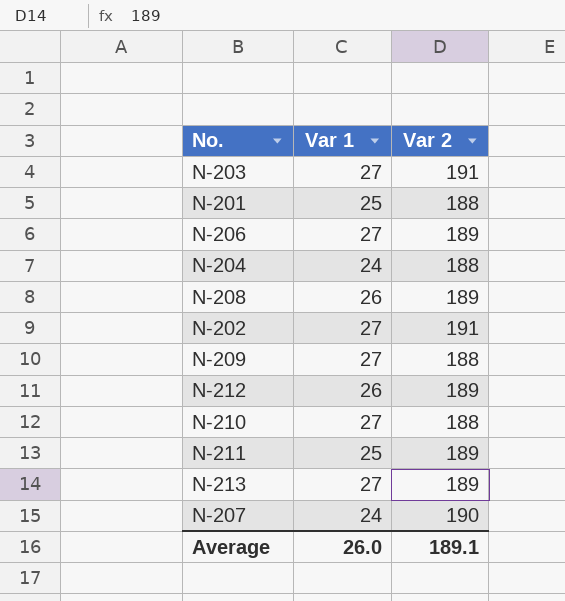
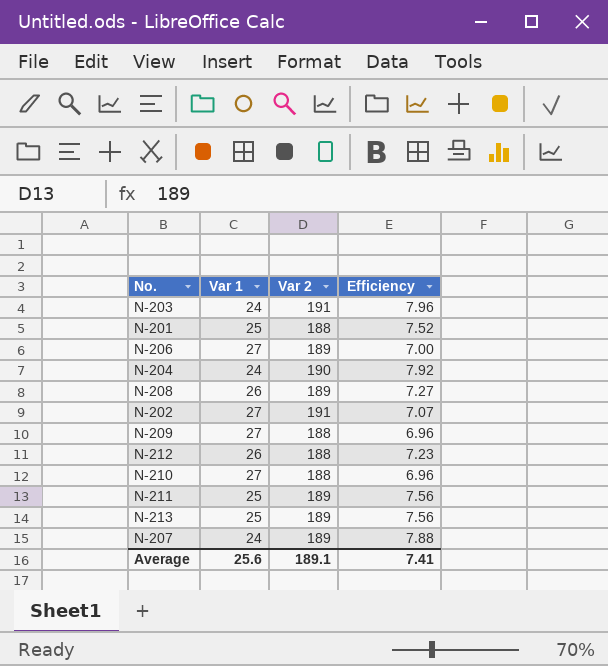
column Efficiency | formula: none -> [Var 2] / [Var 1]
N-203 | Var 1: 27 -> 24
N-204 | Var 2: 188 -> 190
N-212 | Var 2: 189 -> 188
N-213 | Var 1: 27 -> 25
N-207 | Var 2: 190 -> 189
Average | Var 1: 26.0 -> 25.6

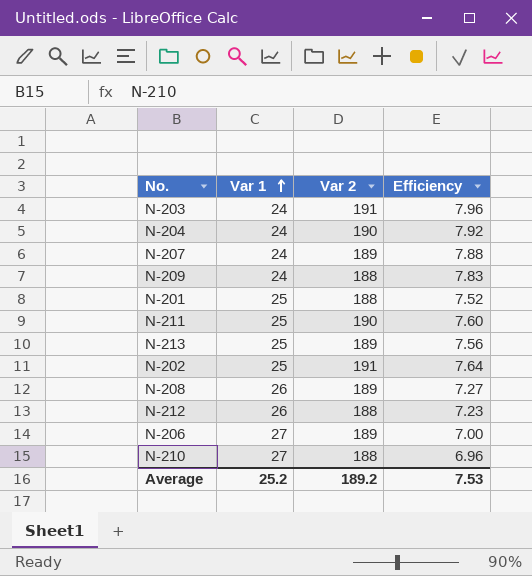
row order: none -> Var 1 ascending
N-209 | Var 1: 27 -> 24
N-209 | Efficiency: 6.96 -> 7.83
N-211 | Var 2: 189 -> 190
N-211 | Efficiency: 7.56 -> 7.60
N-202 | Var 1: 27 -> 25
N-202 | Efficiency: 7.07 -> 7.64
Average | Var 1: 25.6 -> 25.2
Average | Var 2: 189.1 -> 189.2
Average | Efficiency: 7.41 -> 7.53

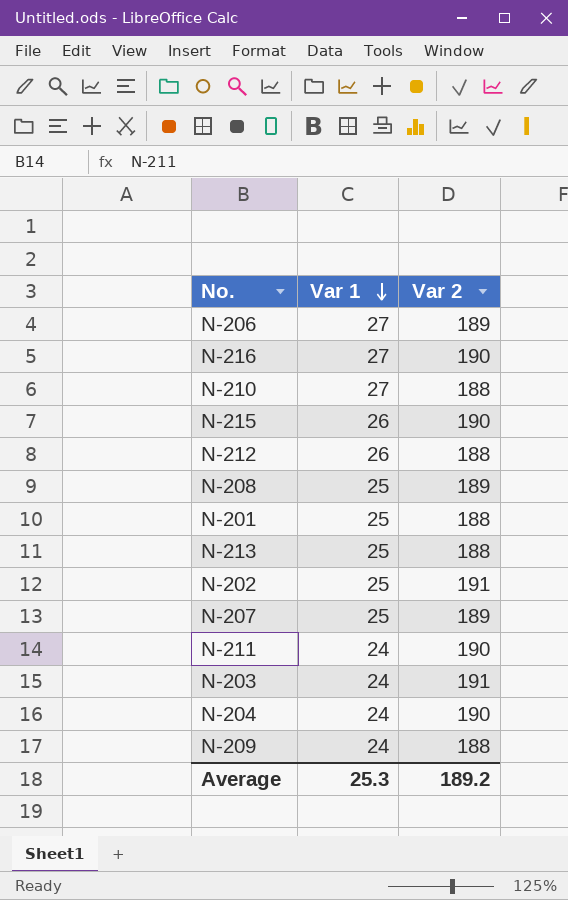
row order: Var 1 ascending -> Var 1 descending
column Efficiency | formula: [Var 2] / [Var 1] -> none
row N-216: none -> 27 | 190
row N-215: none -> 26 | 190
N-208 | Var 1: 26 -> 25
N-213 | Var 2: 189 -> 188
N-207 | Var 1: 24 -> 25
N-211 | Var 1: 25 -> 24
Average | Var 1: 25.2 -> 25.3

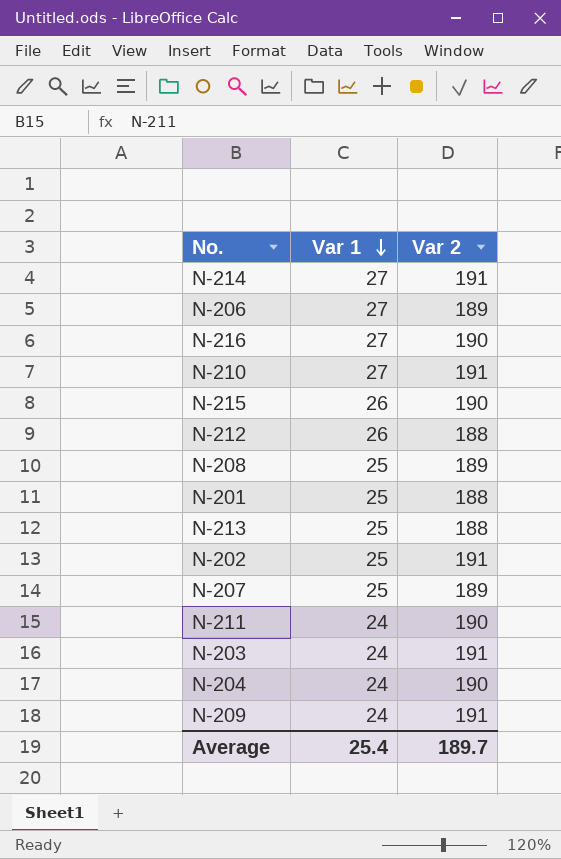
row N-214: none -> 27 | 191
N-210 | Var 2: 188 -> 191
N-209 | Var 2: 188 -> 191
Average | Var 1: 25.3 -> 25.4
Average | Var 2: 189.2 -> 189.7

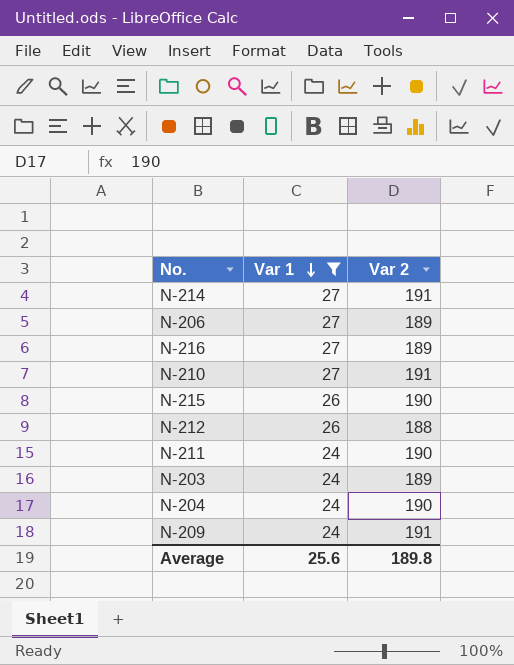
filter: none -> Var 1 != 25
N-216 | Var 2: 190 -> 189
N-203 | Var 2: 191 -> 189
Average | Var 1: 25.4 -> 25.6
Average | Var 2: 189.7 -> 189.8

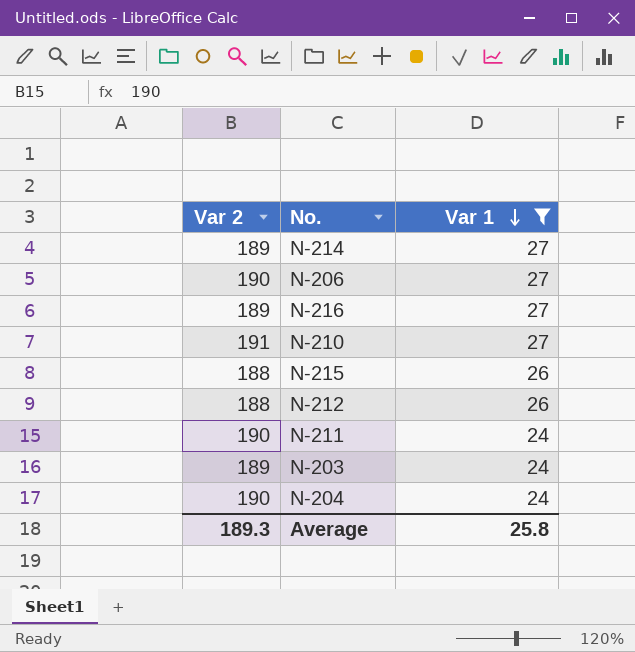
column Var 2 | position: 3 -> 1
row N-209: 24 | 191 -> none
N-214 | Var 2: 191 -> 189
N-206 | Var 2: 189 -> 190
N-215 | Var 2: 190 -> 188
Average | Var 2: 189.8 -> 189.3
Average | Var 1: 25.6 -> 25.8

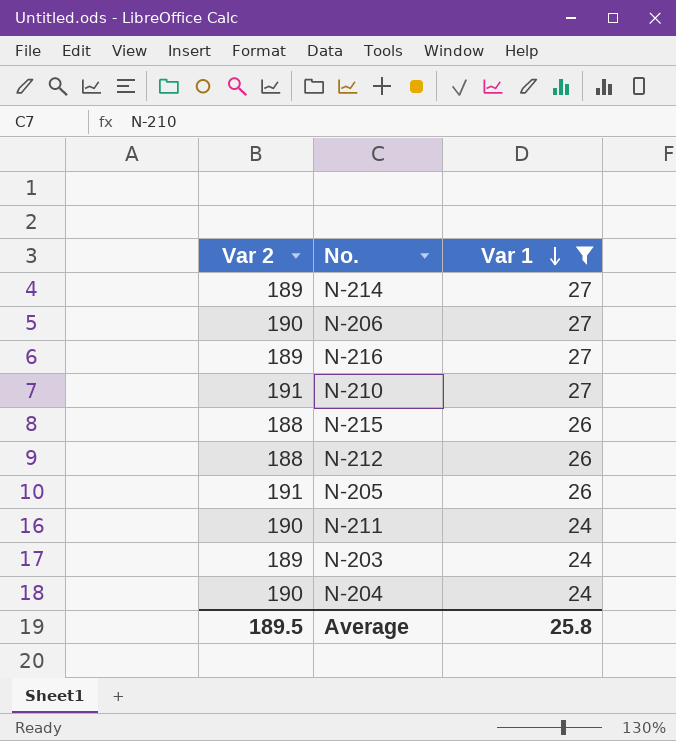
row N-205: none -> 191 | 26
Average | Var 2: 189.3 -> 189.5

